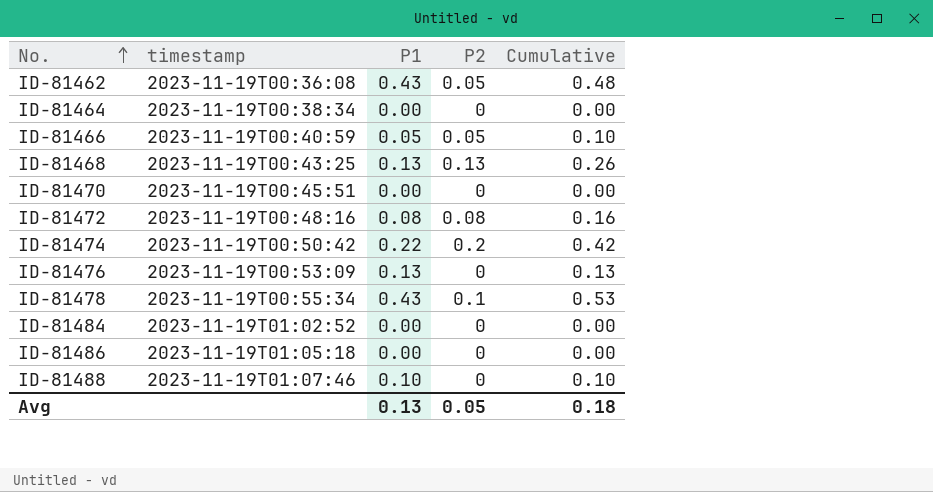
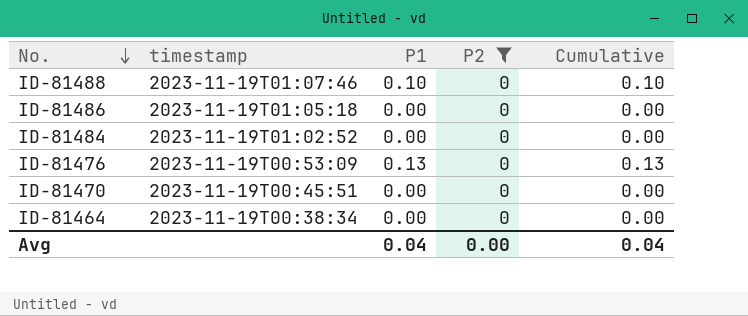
filter: none -> P2 = 0
row order: No. ascending -> No. descending
Avg | P1: 0.13 -> 0.04
Avg | P2: 0.05 -> 0.00
Avg | Cumulative: 0.18 -> 0.04

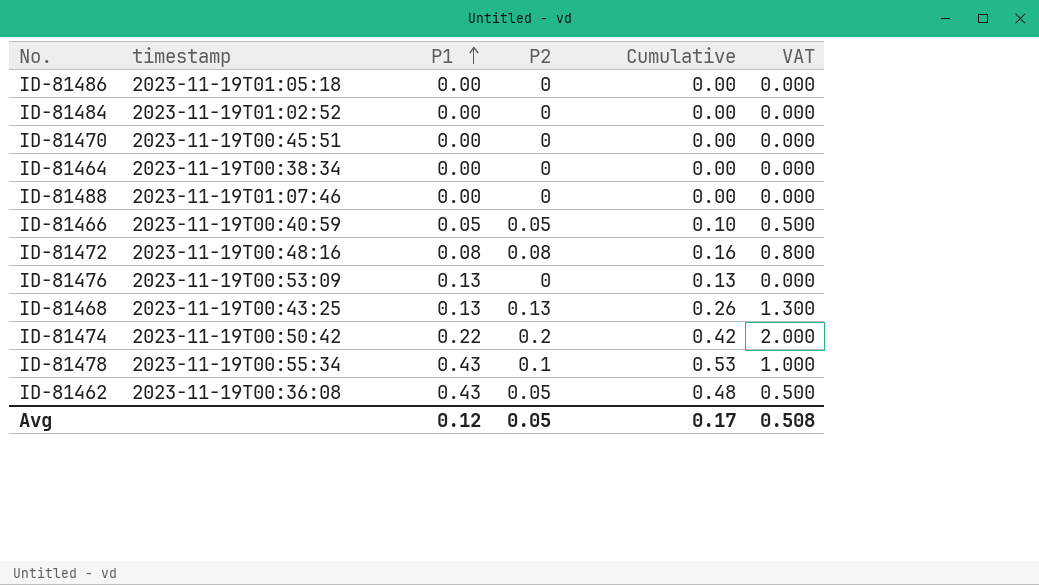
filter: P2 = 0 -> none
row order: No. descending -> P1 ascending
column VAT | formula: none -> [P2] * 10
ID-81488 | P1: 0.10 -> 0.00
ID-81488 | Cumulative: 0.10 -> 0.00
Avg | P1: 0.04 -> 0.12
Avg | P2: 0.00 -> 0.05
Avg | Cumulative: 0.04 -> 0.17

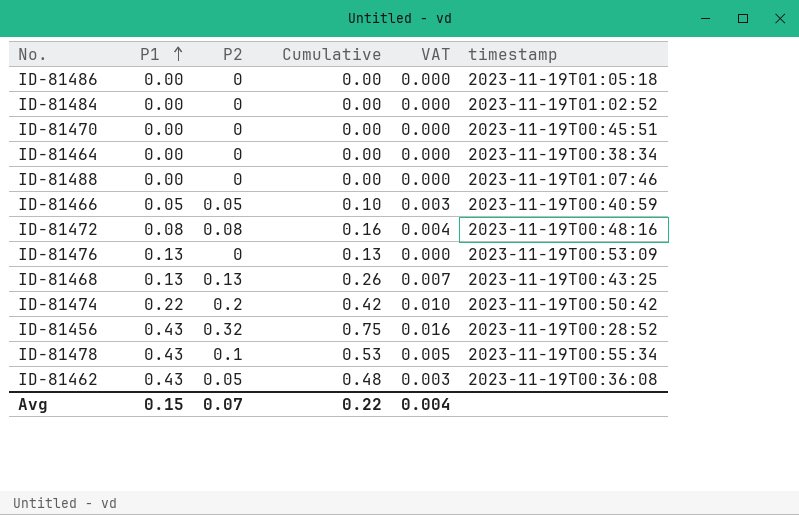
column VAT | formula: [P2] * 10 -> [P2] * 0.05
column timestamp | position: 2 -> 6
row ID-81456: none -> 0.43 | 0.32 | 0.75 | 0.016 | 2023-11-19T00:28:52
Avg | P1: 0.12 -> 0.15
Avg | P2: 0.05 -> 0.07
Avg | Cumulative: 0.17 -> 0.22
Avg | VAT: 0.508 -> 0.004

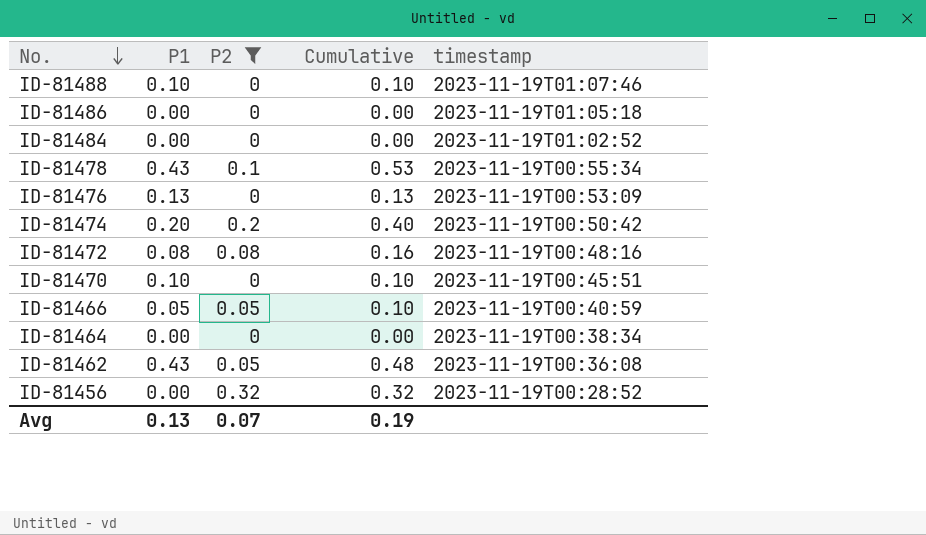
filter: none -> P2 != 0.13
row order: P1 ascending -> No. descending
column VAT | formula: [P2] * 0.05 -> none
ID-81488 | P1: 0.00 -> 0.10
ID-81488 | Cumulative: 0.00 -> 0.10
ID-81474 | P1: 0.22 -> 0.20
ID-81474 | Cumulative: 0.42 -> 0.40
ID-81470 | P1: 0.00 -> 0.10
ID-81470 | Cumulative: 0.00 -> 0.10
ID-81456 | P1: 0.43 -> 0.00
ID-81456 | Cumulative: 0.75 -> 0.32
Avg | P1: 0.15 -> 0.13
Avg | Cumulative: 0.22 -> 0.19

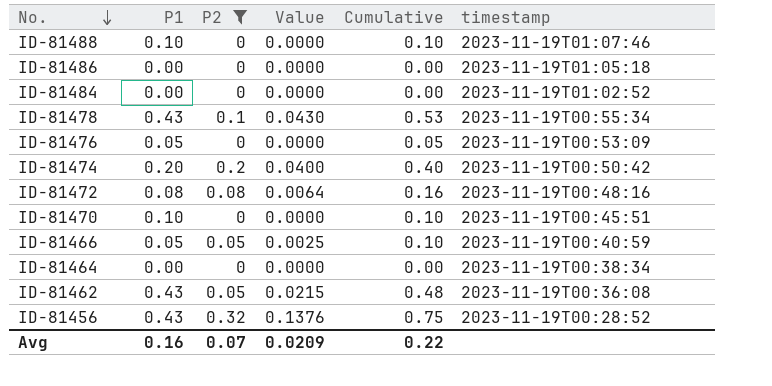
column Value | formula: none -> [P1] * [P2]
ID-81476 | P1: 0.13 -> 0.05
ID-81476 | Cumulative: 0.13 -> 0.05
ID-81456 | P1: 0.00 -> 0.43
ID-81456 | Cumulative: 0.32 -> 0.75
Avg | P1: 0.13 -> 0.16
Avg | Cumulative: 0.19 -> 0.22

